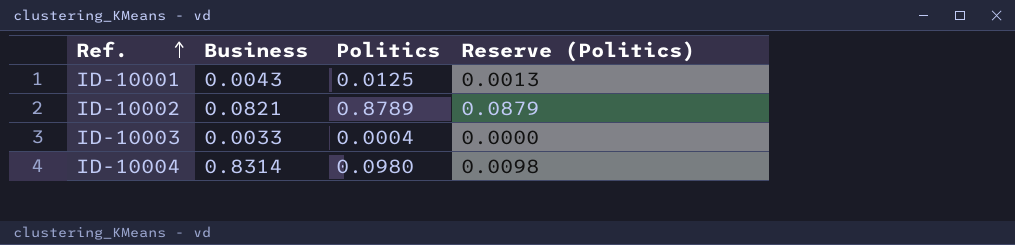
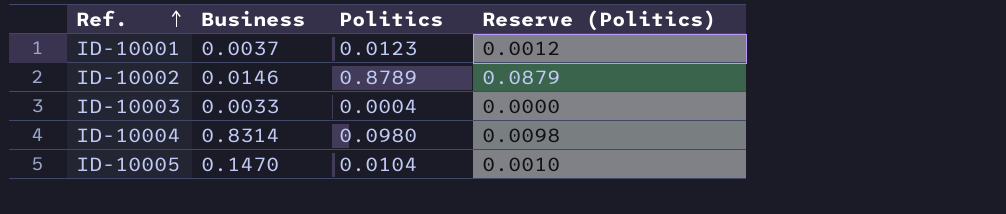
ID-10001 | Business: 0.0043 -> 0.0037
ID-10001 | Politics: 0.0125 -> 0.0123
ID-10001 | Reserve (Politics): 0.0013 -> 0.0012
ID-10002 | Business: 0.0821 -> 0.0146
row ID-10005: none -> 0.1470 | 0.0104 | 0.0010

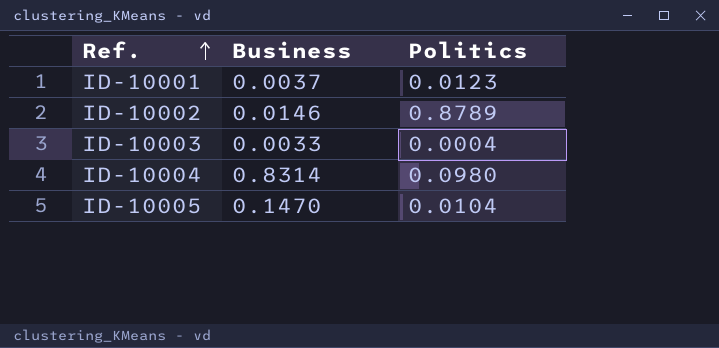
column Reserve (Politics) | formula: [Politics] * 0.1 -> none

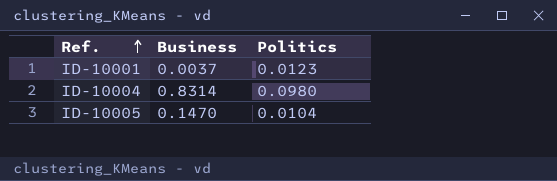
row ID-10002: 0.0146 | 0.8789 -> none
row ID-10003: 0.0033 | 0.0004 -> none

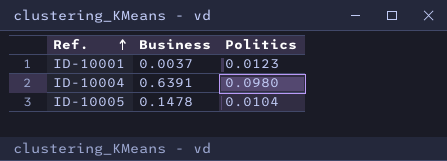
ID-10004 | Business: 0.8314 -> 0.6391
ID-10005 | Business: 0.1470 -> 0.1478

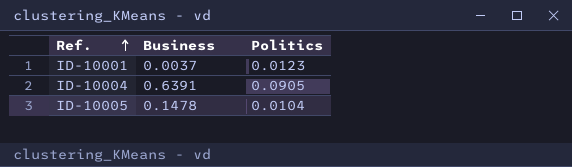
ID-10004 | Politics: 0.0980 -> 0.0905

